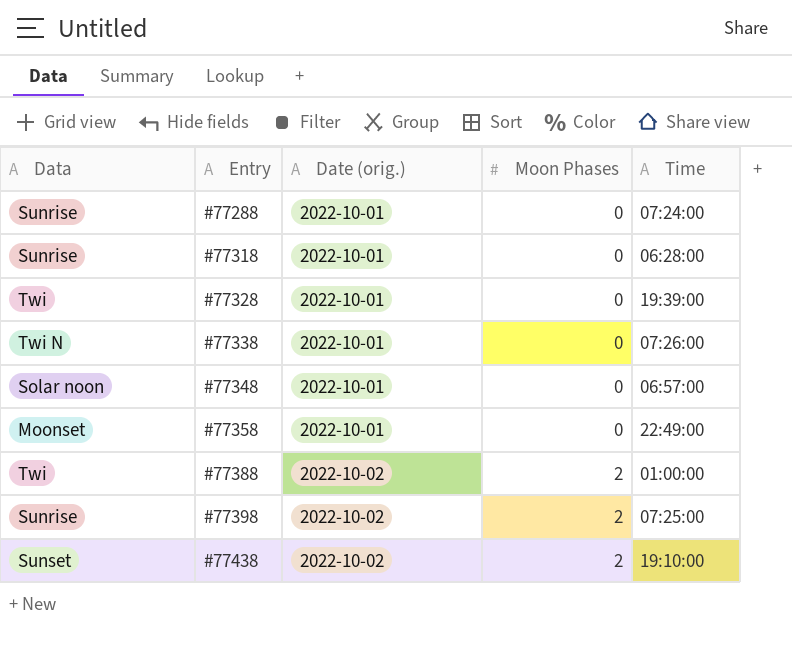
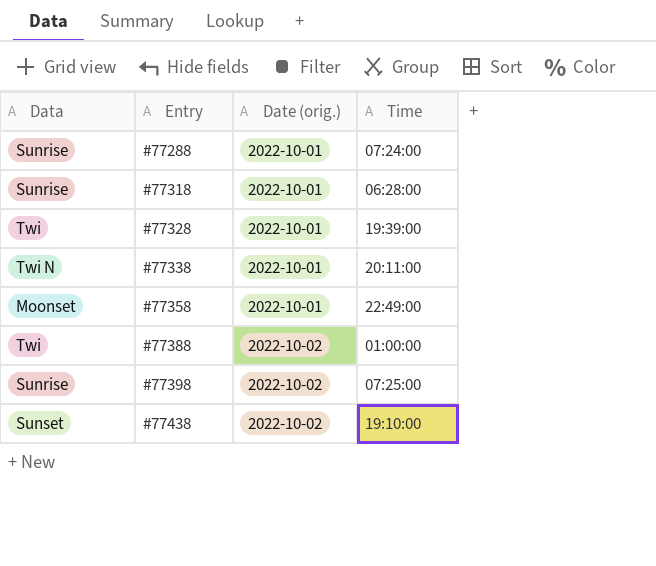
column Moon Phases | position: 4 -> none
row #77348: Solar noon | 2022-10-01 | 0 | 06:57:00 -> none
#77338 | Time: 07:26:00 -> 20:11:00

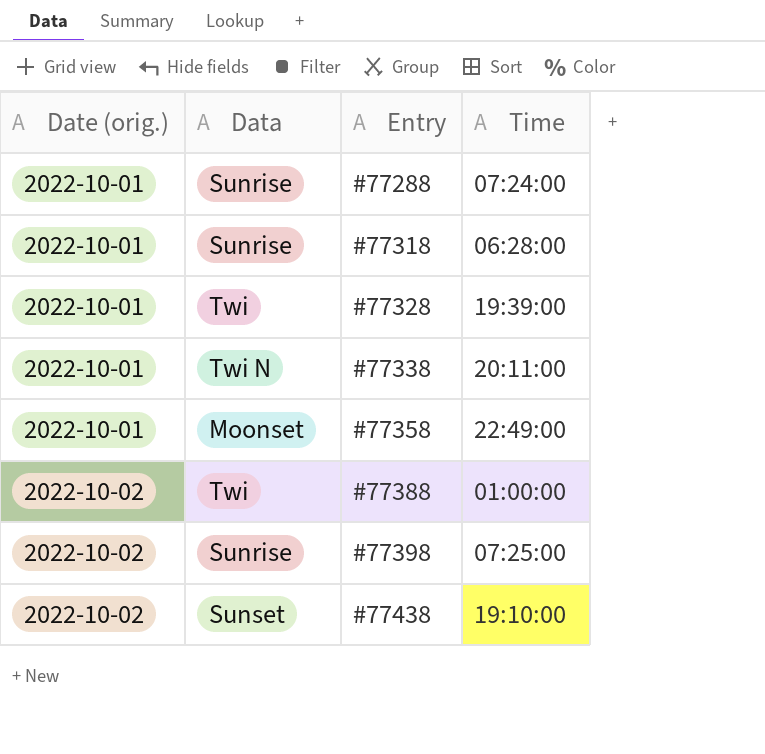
column Date (orig.) | position: 3 -> 1

